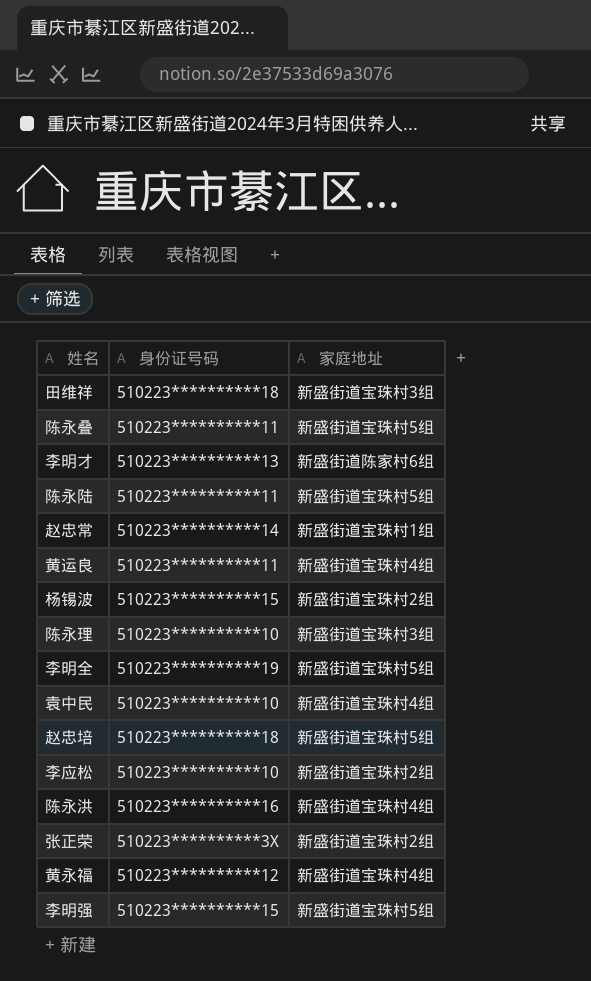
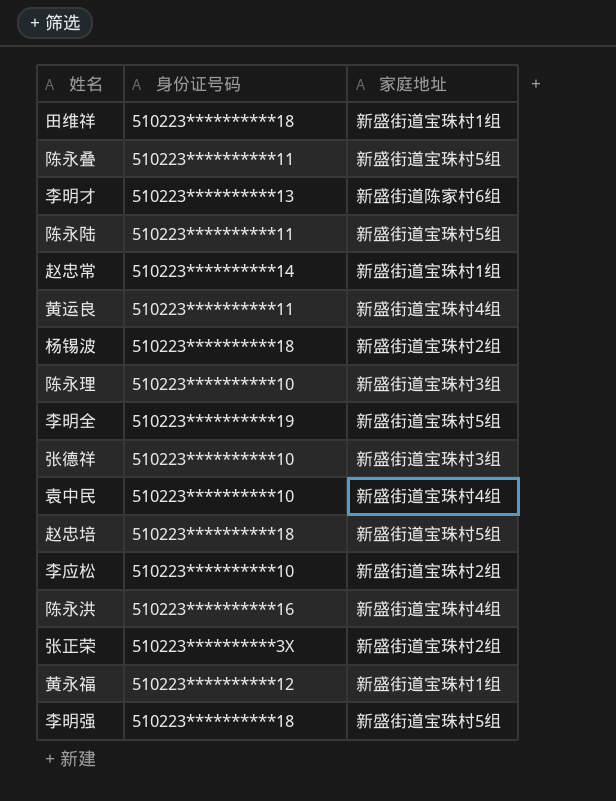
田维祥 | 家庭地址: 新盛街道宝珠村3组 -> 新盛街道宝珠村1组
杨锡波 | 身份证号码: 510223**********15 -> 510223**********18
row 张德祥: none -> 510223**********10 | 新盛街道宝珠村3组
黄永福 | 家庭地址: 新盛街道宝珠村4组 -> 新盛街道宝珠村1组
李明强 | 身份证号码: 510223**********15 -> 510223**********18

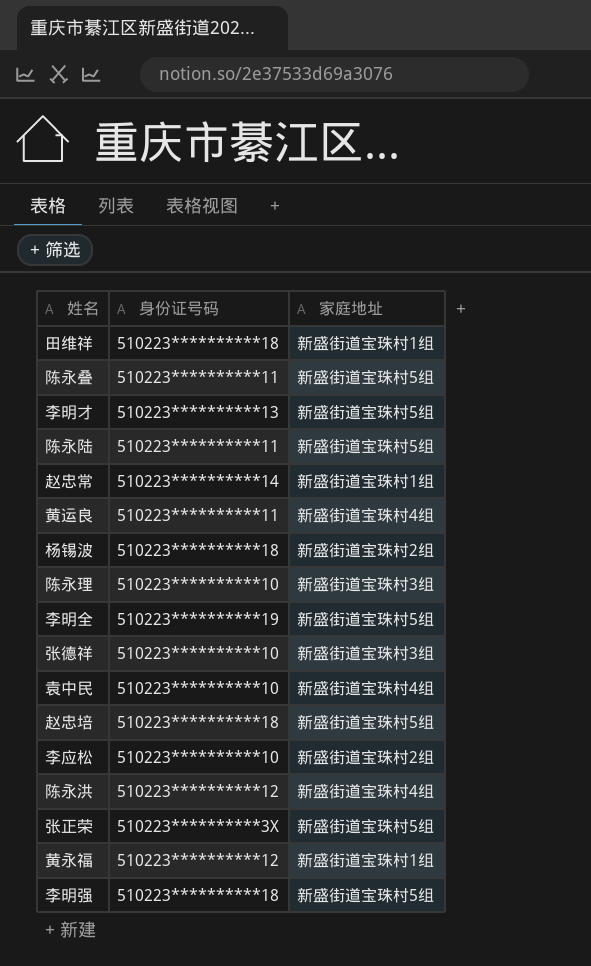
李明才 | 家庭地址: 新盛街道陈家村6组 -> 新盛街道宝珠村5组
陈永洪 | 身份证号码: 510223**********16 -> 510223**********12
张正荣 | 家庭地址: 新盛街道宝珠村2组 -> 新盛街道宝珠村5组

